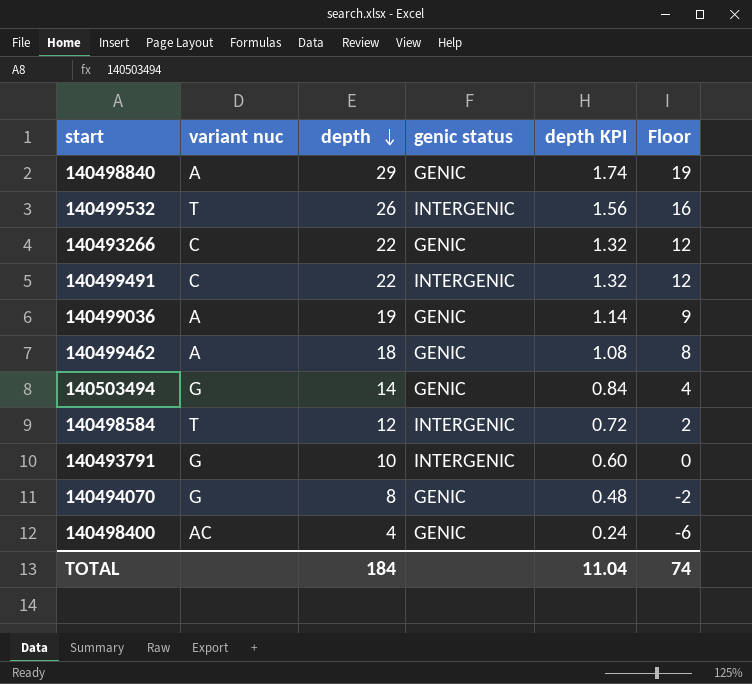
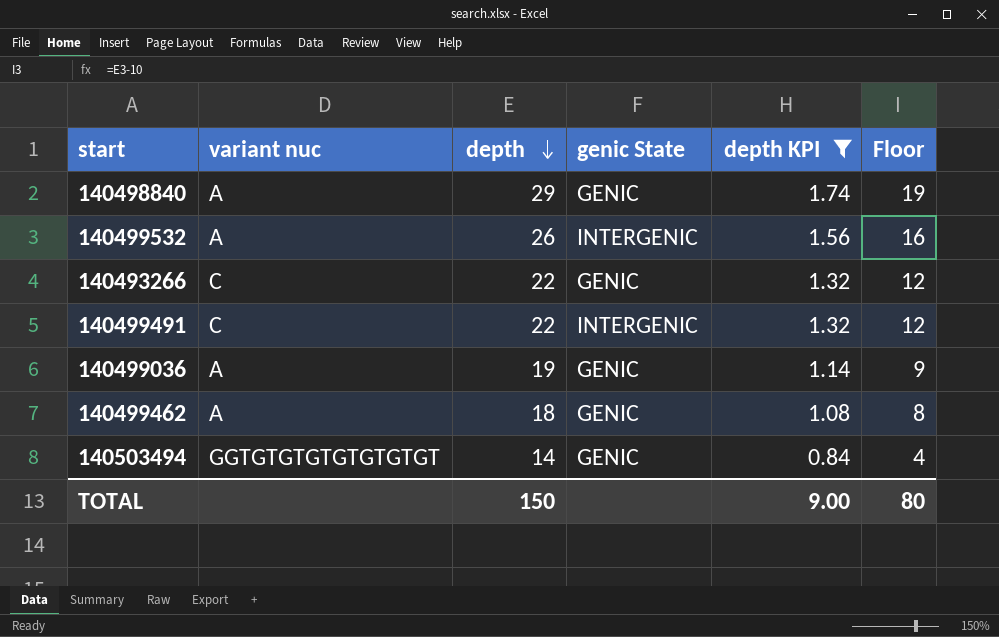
filter: none -> depth KPI >= 0.84
column name: genic status -> genic State
140499532 | variant nuc: T -> A
140503494 | variant nuc: G -> GGTGTGTGTGTGTGTGT
TOTAL | depth: 184 -> 150
TOTAL | depth KPI: 11.04 -> 9.00
TOTAL | Floor: 74 -> 80

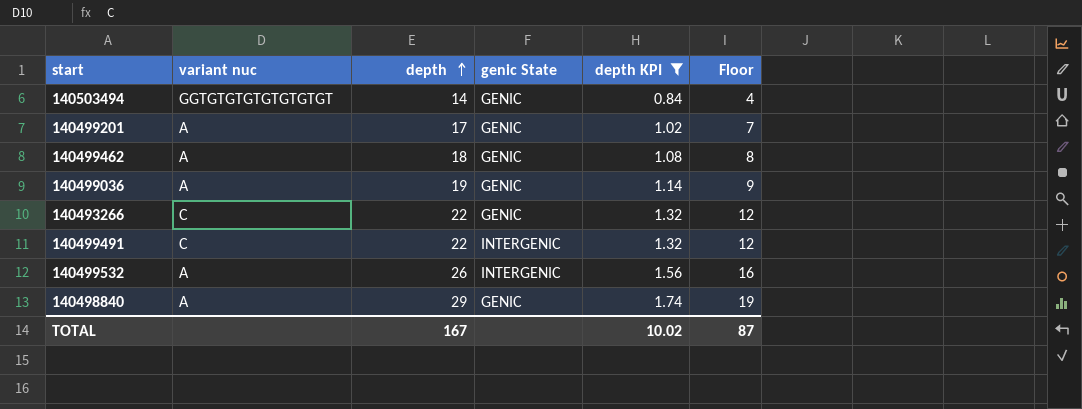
row order: depth descending -> depth ascending
row 140499201: none -> A | 17 | GENIC | 1.02 | 7
TOTAL | depth: 150 -> 167
TOTAL | depth KPI: 9.00 -> 10.02
TOTAL | Floor: 80 -> 87

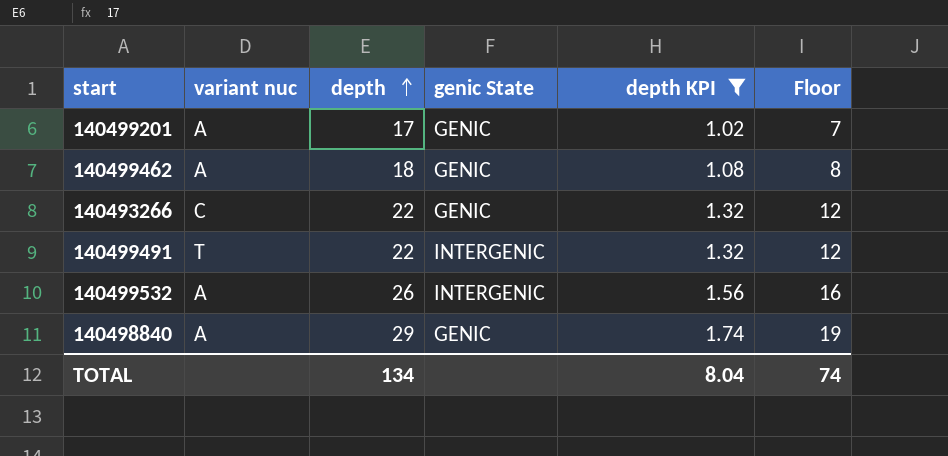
row 140503494: GGTGTGTGTGTGTGTGT | 14 | GENIC | 0.84 | 4 -> none
row 140499036: A | 19 | GENIC | 1.14 | 9 -> none
140499491 | variant nuc: C -> T
TOTAL | depth: 167 -> 134
TOTAL | depth KPI: 10.02 -> 8.04
TOTAL | Floor: 87 -> 74

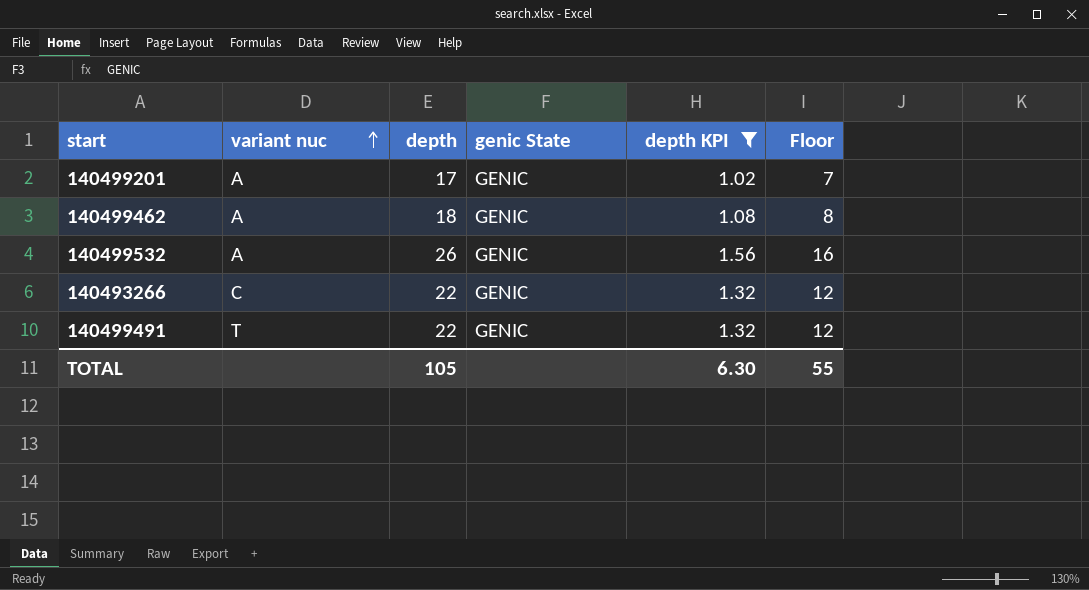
row order: depth ascending -> variant nuc ascending
row 140498840: A | 29 | GENIC | 1.74 | 19 -> none
140499532 | genic State: INTERGENIC -> GENIC
140499491 | genic State: INTERGENIC -> GENIC
TOTAL | depth: 134 -> 105
TOTAL | depth KPI: 8.04 -> 6.30
TOTAL | Floor: 74 -> 55

